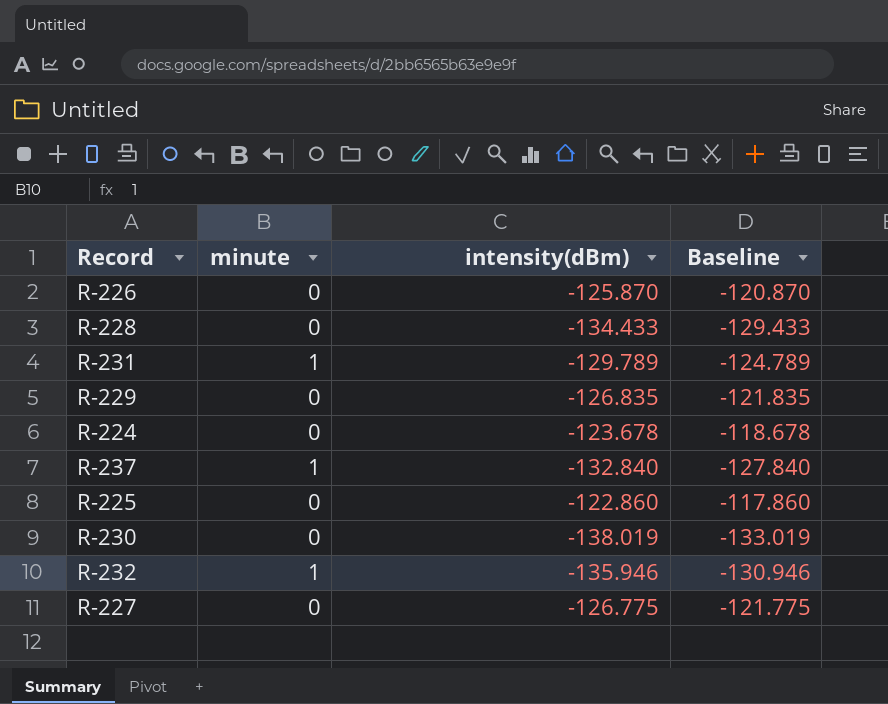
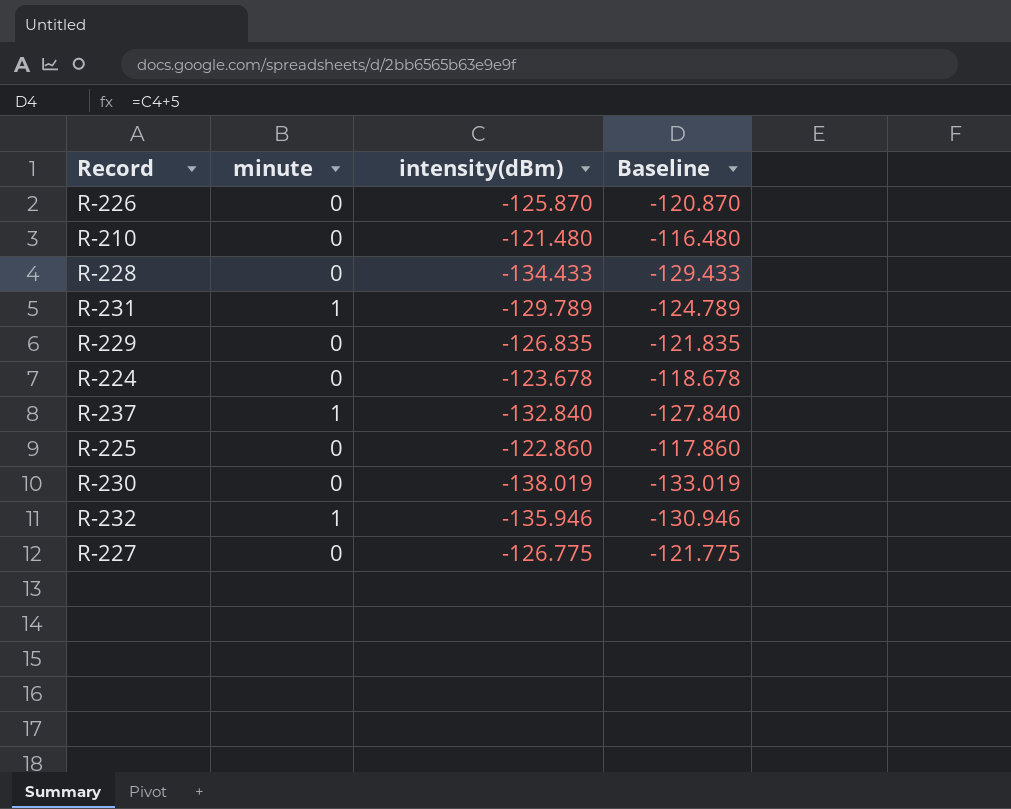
row R-210: none -> 0 | -121.480 | -116.480

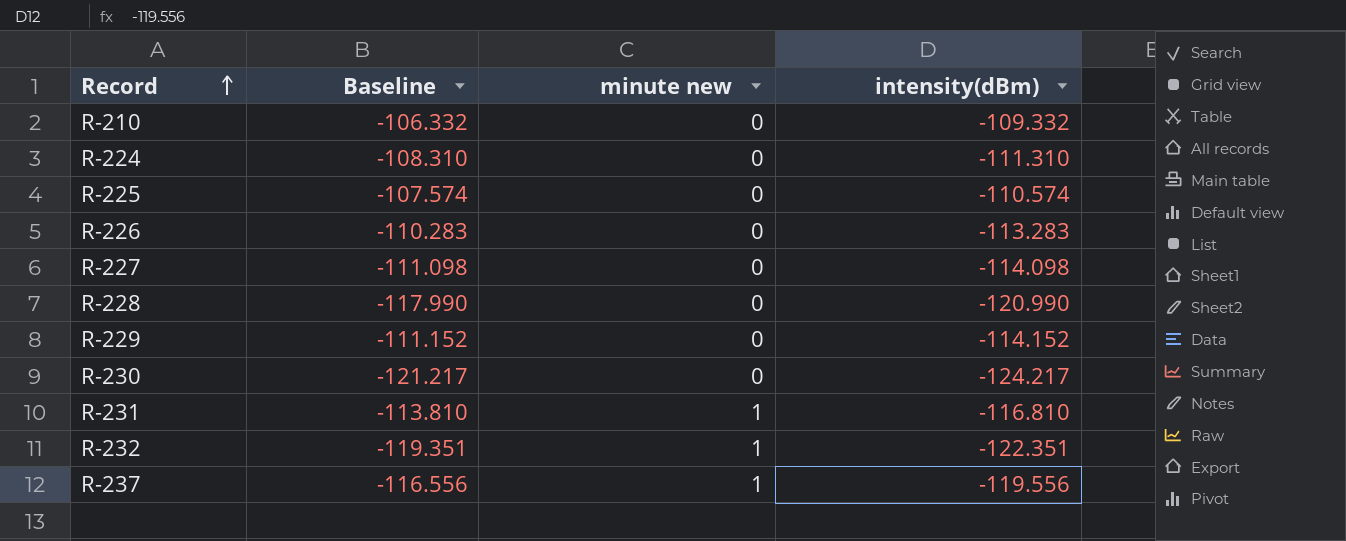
row order: none -> Record ascending
column Baseline | formula: [intensity(dBm)] + 5 -> [intensity(dBm)] + 3
column Baseline | position: 4 -> 2
column name: minute -> minute new
R-210 | intensity(dBm): -121.480 -> -109.332
R-224 | intensity(dBm): -123.678 -> -111.310
R-225 | intensity(dBm): -122.860 -> -110.574
R-226 | intensity(dBm): -125.870 -> -113.283
R-227 | intensity(dBm): -126.775 -> -114.098
R-228 | intensity(dBm): -134.433 -> -120.990
R-229 | intensity(dBm): -126.835 -> -114.152
R-230 | intensity(dBm): -138.019 -> -124.217
R-231 | intensity(dBm): -129.789 -> -116.810
R-232 | intensity(dBm): -135.946 -> -122.351
R-237 | intensity(dBm): -132.840 -> -119.556

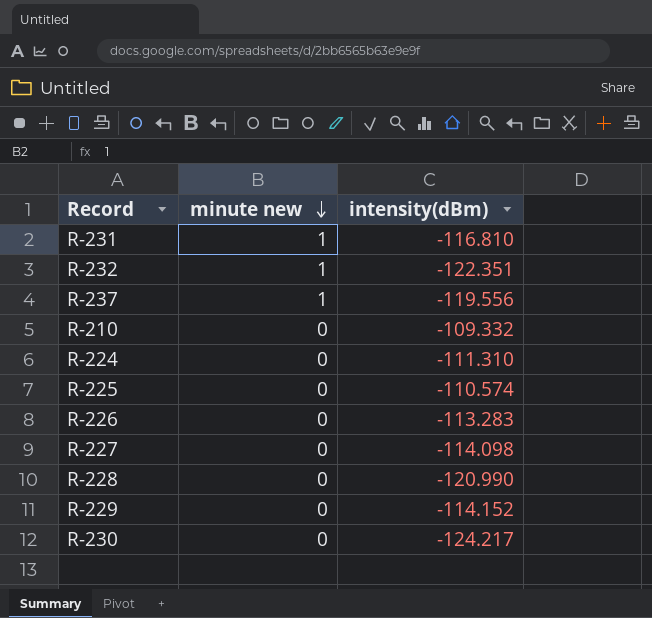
row order: Record ascending -> minute new descending
column Baseline | formula: [intensity(dBm)] + 3 -> none

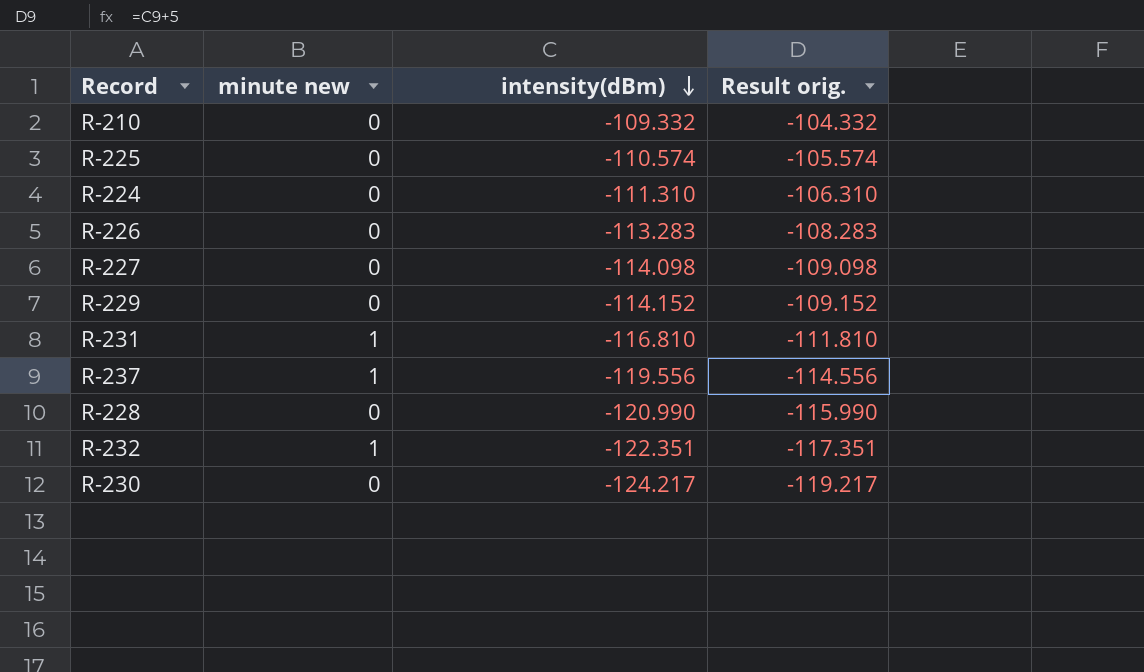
row order: minute new descending -> intensity(dBm) descending
column Result orig. | formula: none -> [intensity(dBm)] + 5

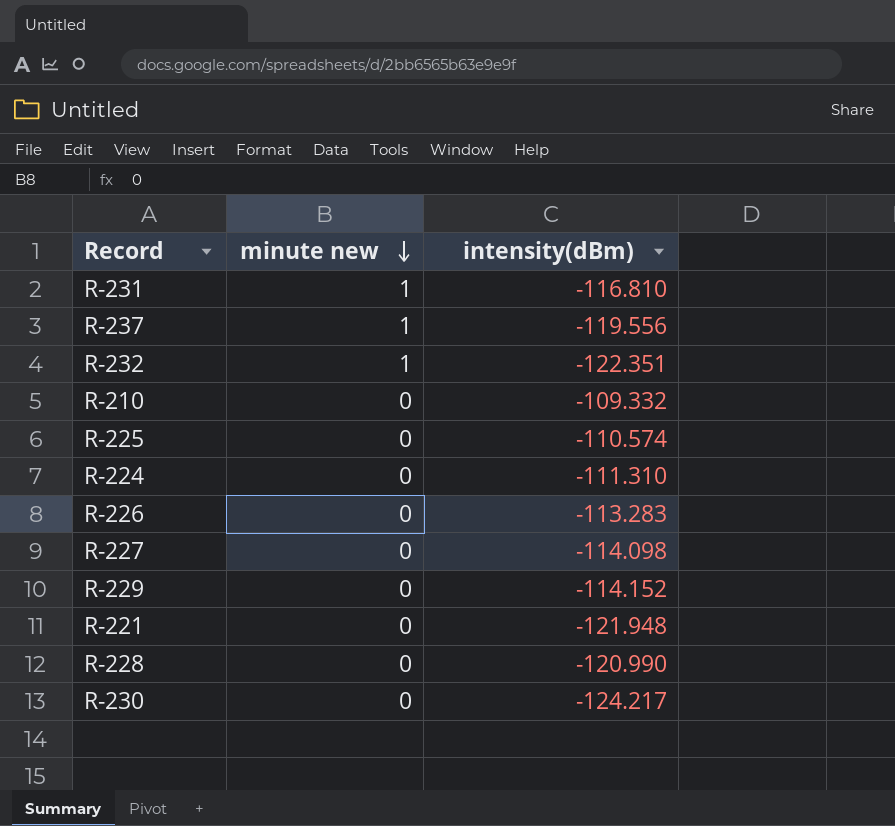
row order: intensity(dBm) descending -> minute new descending
column Result orig. | formula: [intensity(dBm)] + 5 -> none
row R-221: none -> 0 | -121.948

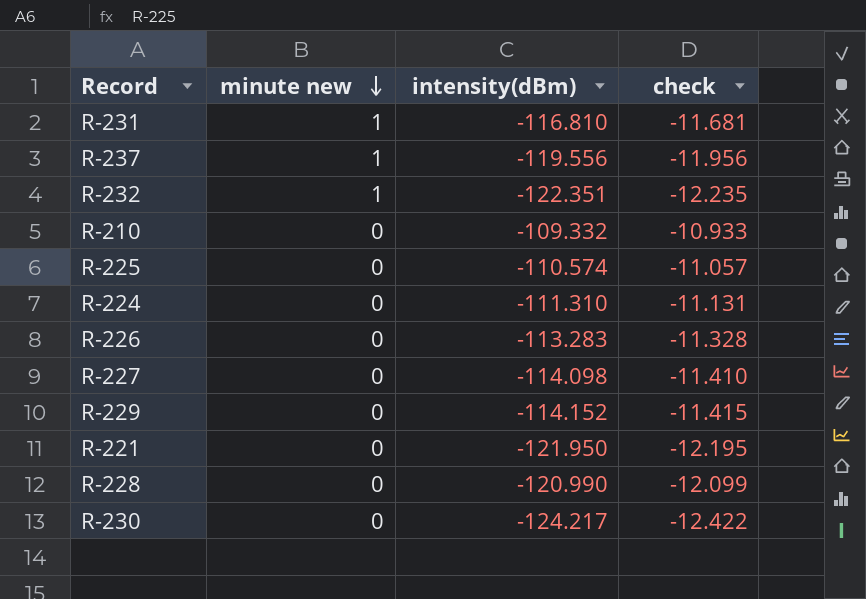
column check | formula: none -> [intensity(dBm)] * 0.1
R-221 | intensity(dBm): -121.948 -> -121.950

